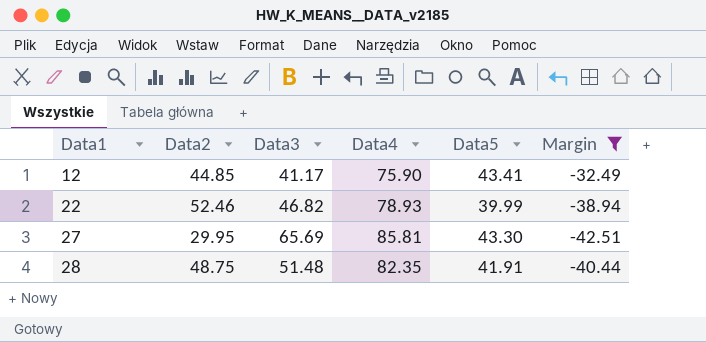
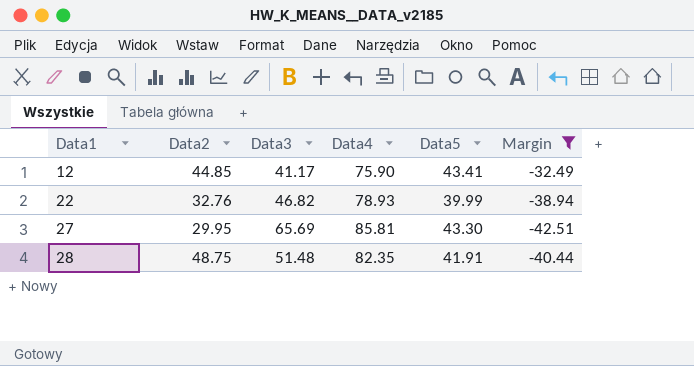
22 | Data2: 52.46 -> 32.76

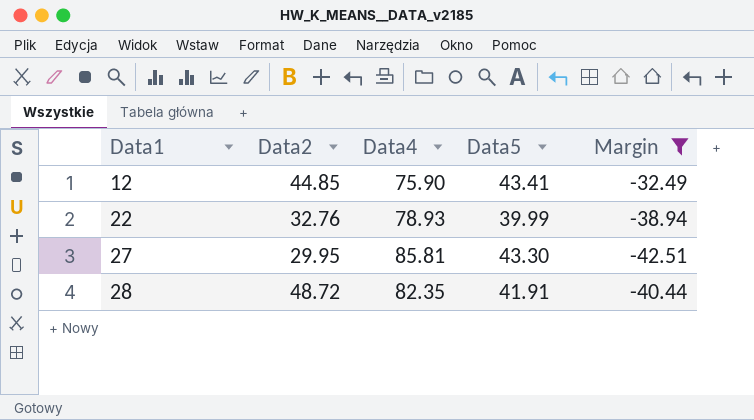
column Data3 | position: 3 -> none
28 | Data2: 48.75 -> 48.72

